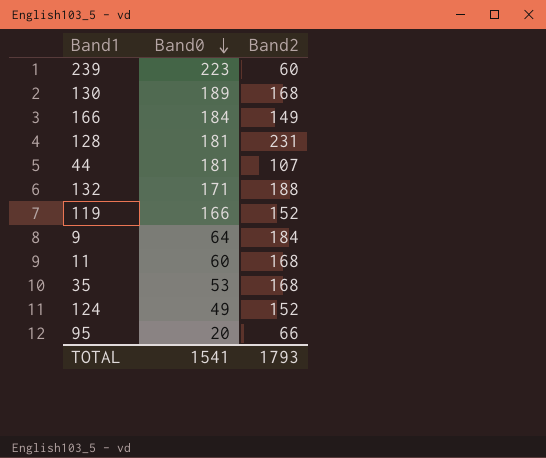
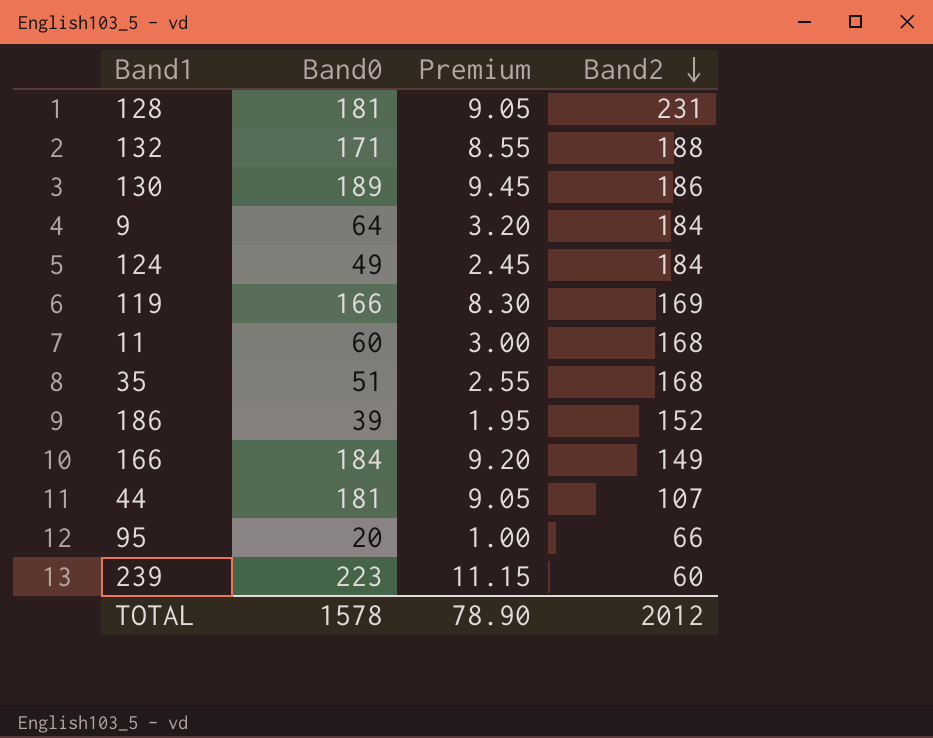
row order: Band0 descending -> Band2 descending
column Premium | formula: none -> [Band0] * 0.05
130 | Band2: 168 -> 186
124 | Band2: 152 -> 184
119 | Band2: 152 -> 169
35 | Band0: 53 -> 51
row 186: none -> 39 | 1.95 | 152
TOTAL | Band0: 1541 -> 1578
TOTAL | Band2: 1793 -> 2012

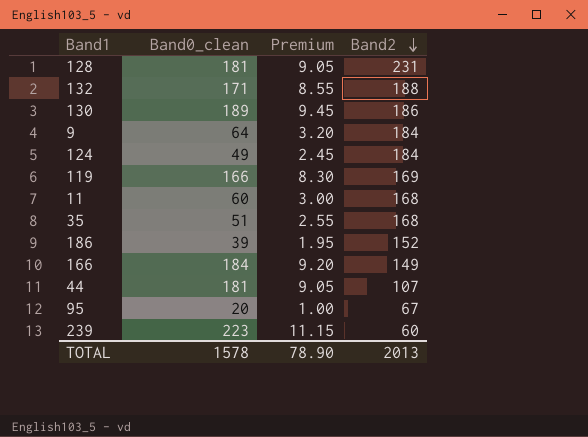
column name: Band0 -> Band0_clean
95 | Band2: 66 -> 67
TOTAL | Band2: 2012 -> 2013

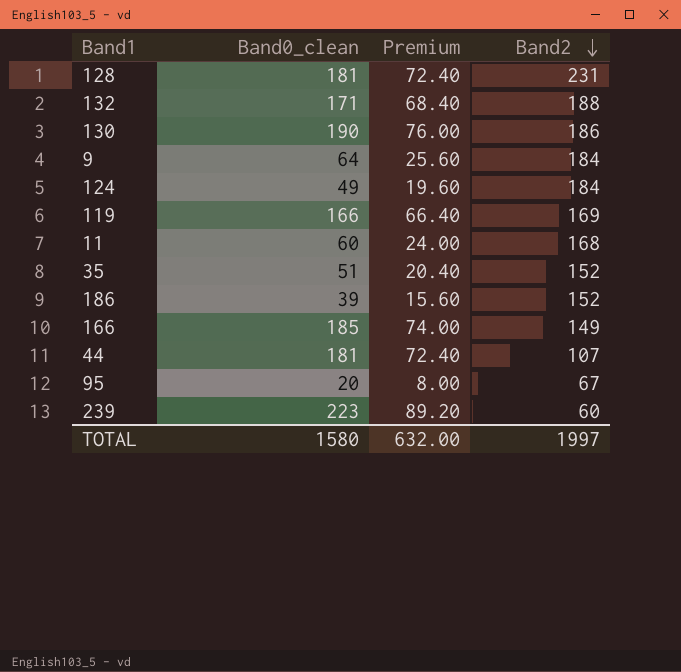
column Premium | formula: [Band0_clean] * 0.05 -> [Band0_clean] * 0.4
130 | Band0_clean: 189 -> 190
35 | Band2: 168 -> 152
166 | Band0_clean: 184 -> 185
TOTAL | Band0_clean: 1578 -> 1580
TOTAL | Premium: 78.90 -> 632.00
TOTAL | Band2: 2013 -> 1997

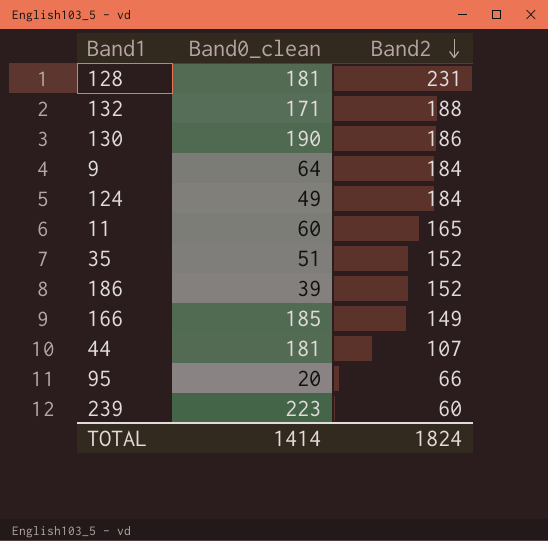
column Premium | formula: [Band0_clean] * 0.4 -> none
row 119: 166 | 66.40 | 169 -> none
11 | Band2: 168 -> 165
95 | Band2: 67 -> 66
TOTAL | Band0_clean: 1580 -> 1414
TOTAL | Band2: 1997 -> 1824

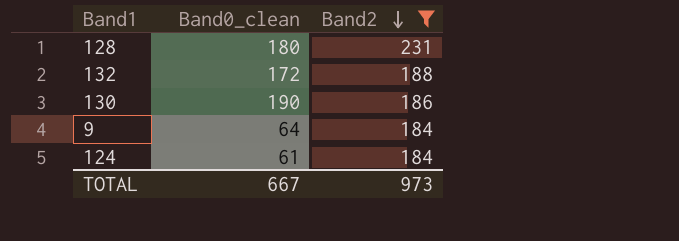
filter: none -> Band2 >= 184
128 | Band0_clean: 181 -> 180
132 | Band0_clean: 171 -> 172
124 | Band0_clean: 49 -> 61
TOTAL | Band0_clean: 1414 -> 667
TOTAL | Band2: 1824 -> 973

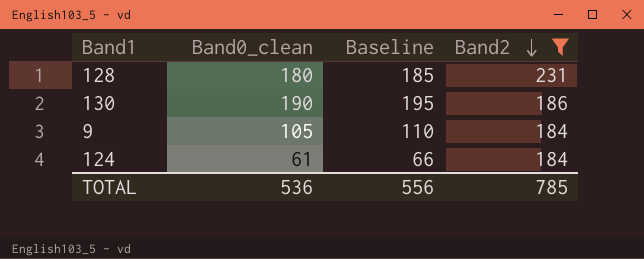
column Baseline | formula: none -> [Band0_clean] + 5
row 132: 172 | 188 -> none
9 | Band0_clean: 64 -> 105
TOTAL | Band0_clean: 667 -> 536
TOTAL | Band2: 973 -> 785

